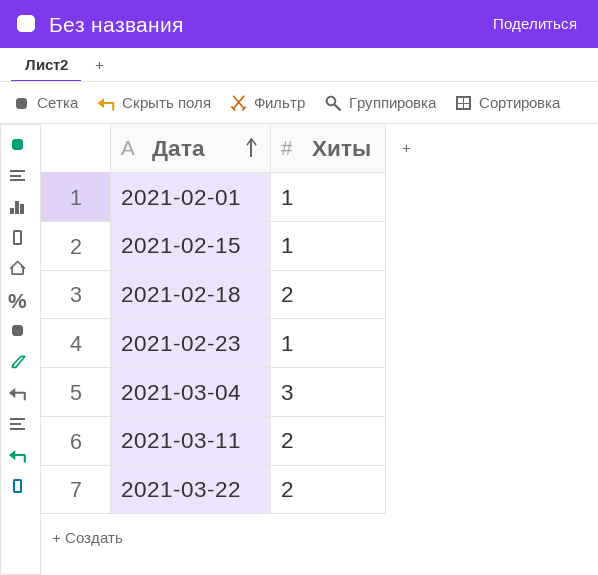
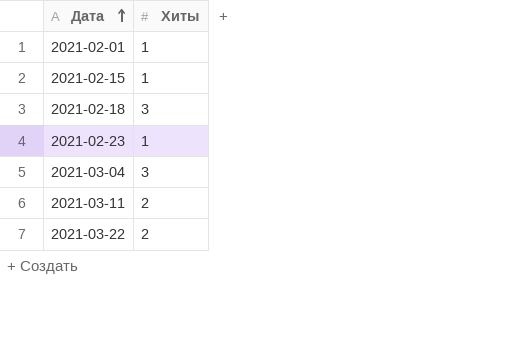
2021-02-18 | Хиты: 2 -> 3

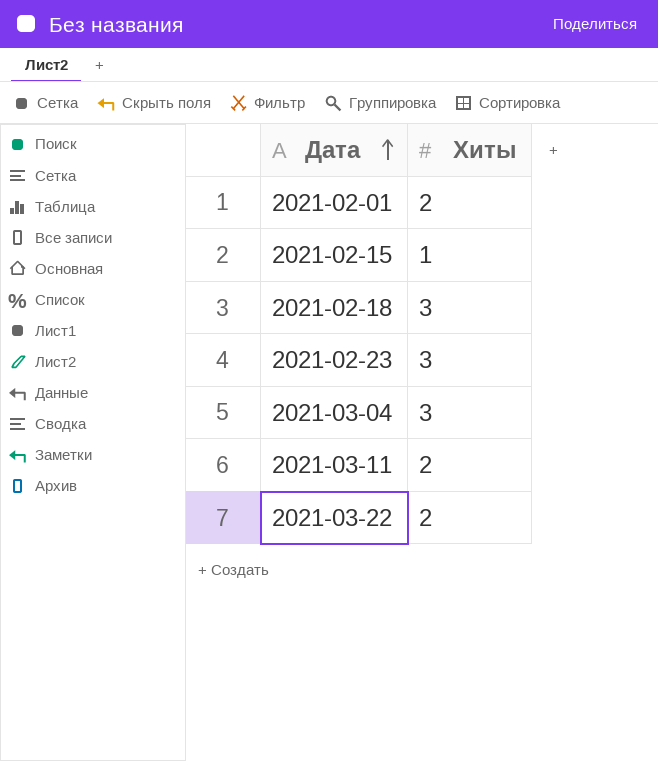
2021-02-01 | Хиты: 1 -> 2
2021-02-23 | Хиты: 1 -> 3

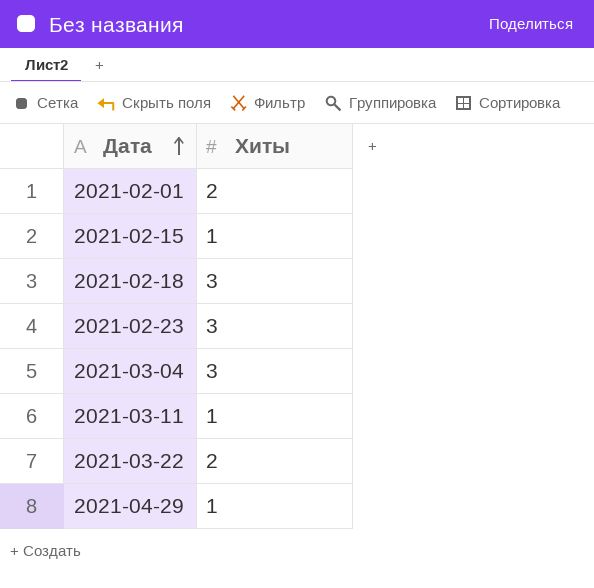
2021-03-11 | Хиты: 2 -> 1
row 2021-04-29: none -> 1

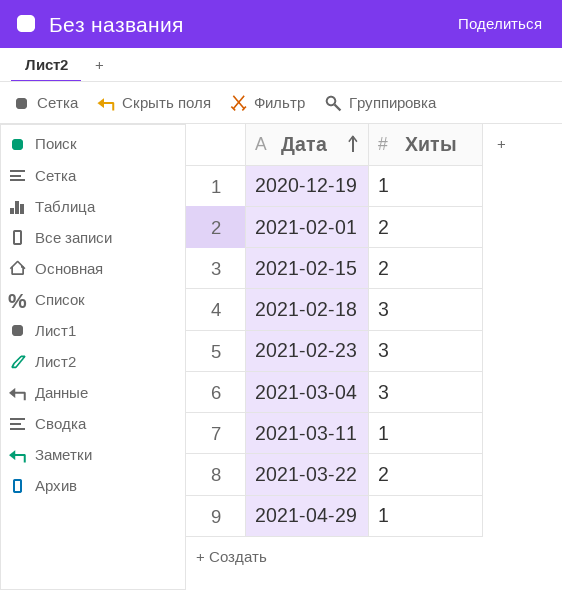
row 2020-12-19: none -> 1
2021-02-15 | Хиты: 1 -> 2

